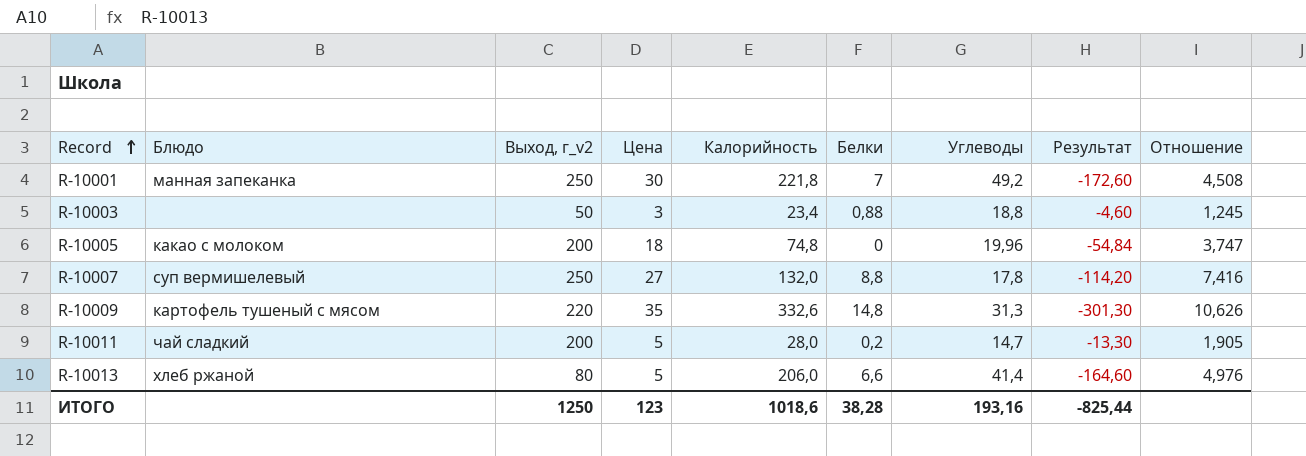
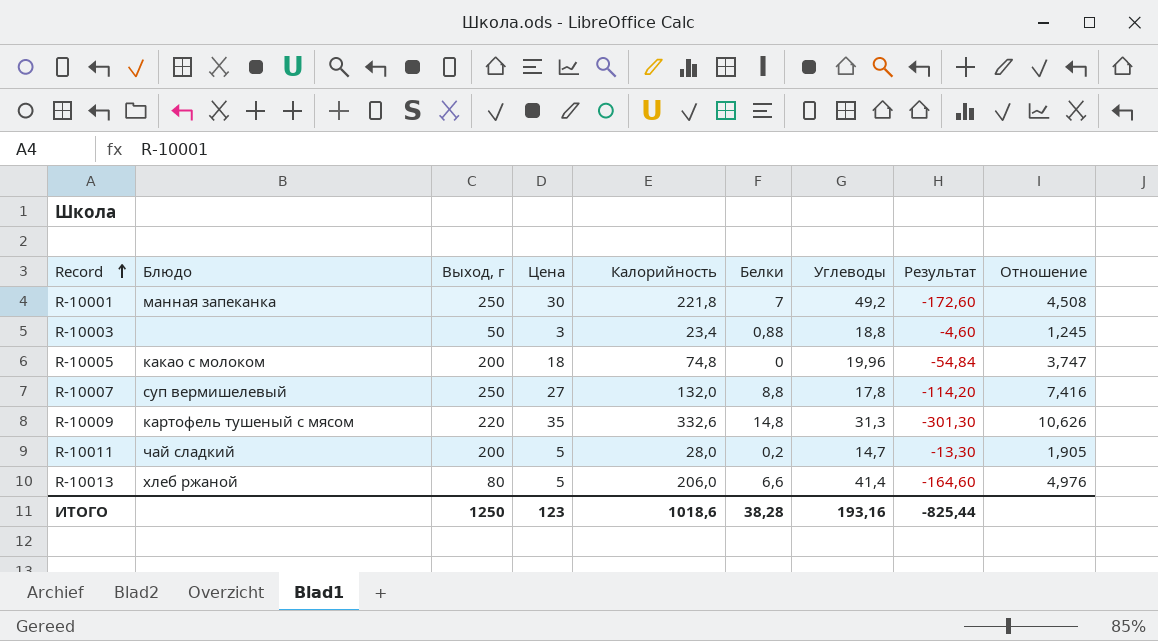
column name: Выход, г_v2 -> Выход, г

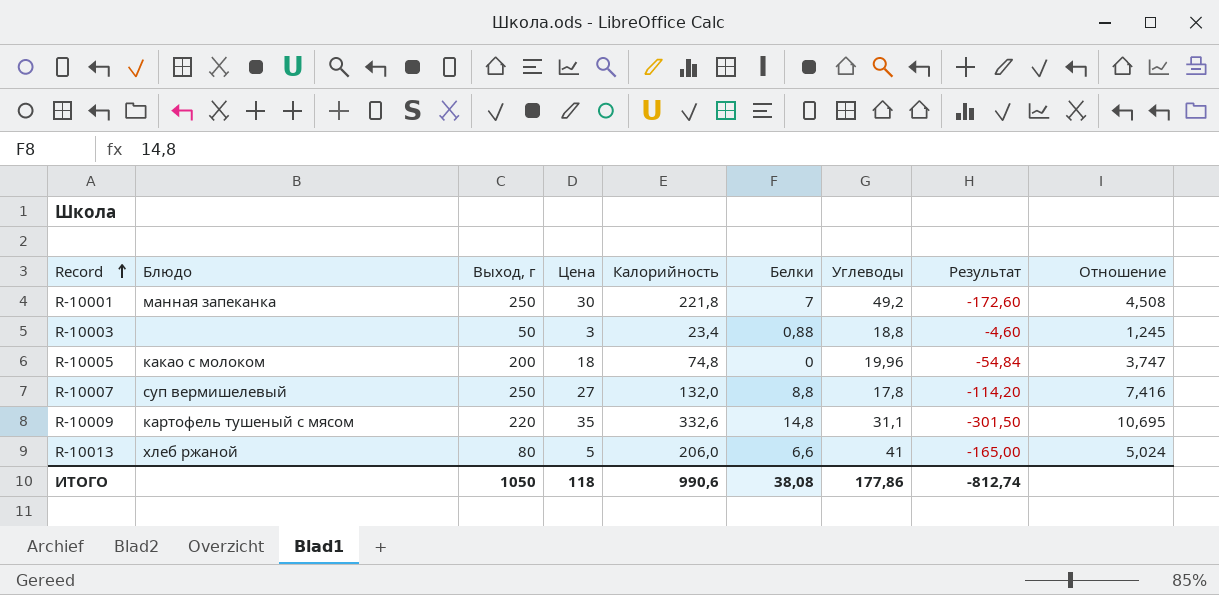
row R-10011: чай сладкий | 200 | 5 | 28,0 | 0,2 | 14,7 | -13,30 | 1,905 -> none
R-10009 | Углеводы: 31,3 -> 31,1
R-10009 | Результат: -301,30 -> -301,50
R-10009 | Отношение: 10,626 -> 10,695
R-10013 | Углеводы: 41,4 -> 41
R-10013 | Результат: -164,60 -> -165,00
R-10013 | Отношение: 4,976 -> 5,024
ИТОГО | Выход, г: 1250 -> 1050
ИТОГО | Цена: 123 -> 118
ИТОГО | Калорийность: 1018,6 -> 990,6
ИТОГО | Белки: 38,28 -> 38,08
ИТОГО | Углеводы: 193,16 -> 177,86
ИТОГО | Результат: -825,44 -> -812,74

